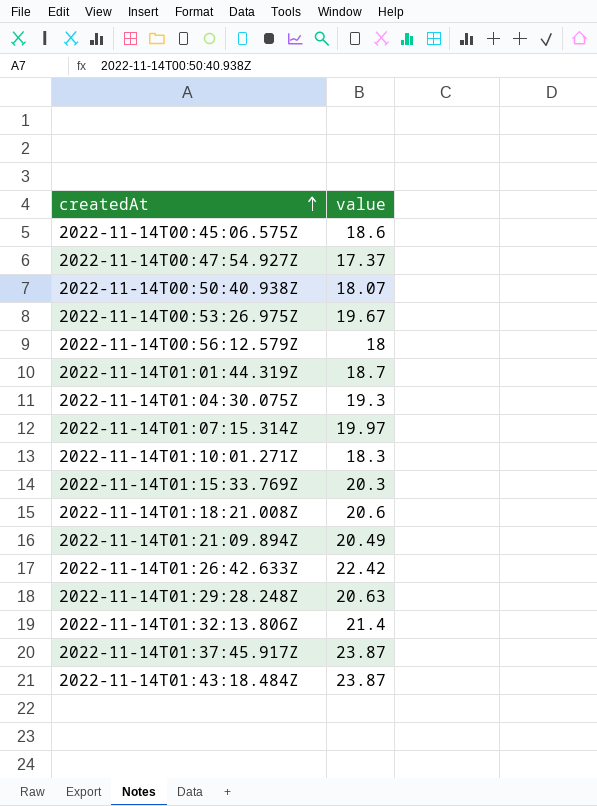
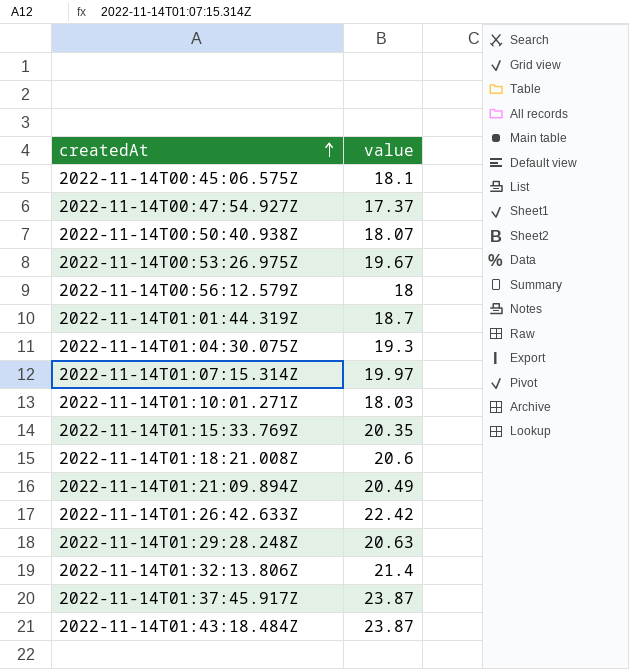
2022-11-14T00:45:06.575Z | value: 18.6 -> 18.1
2022-11-14T01:10:01.271Z | value: 18.3 -> 18.03
2022-11-14T01:15:33.769Z | value: 20.3 -> 20.35

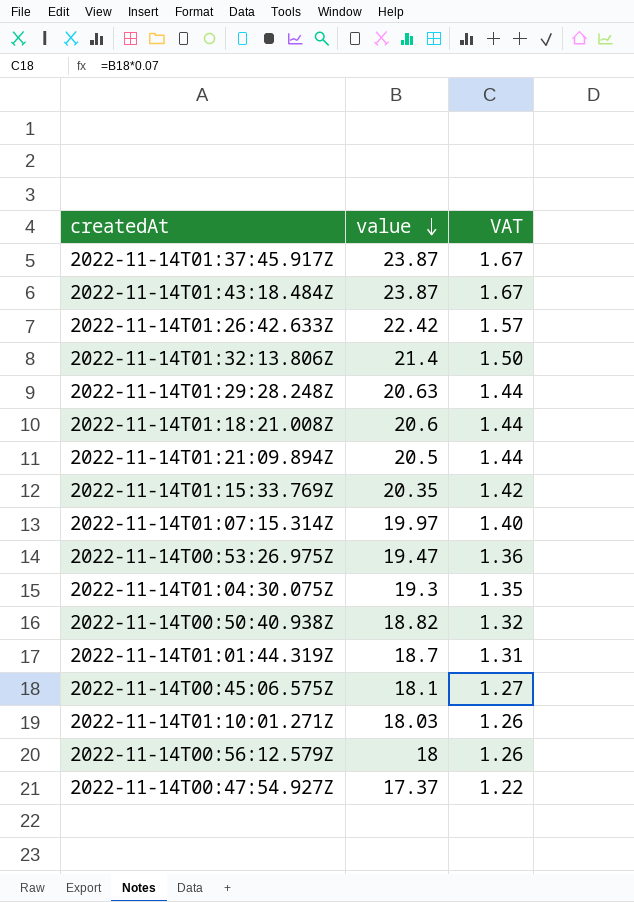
row order: createdAt ascending -> value descending
column VAT | formula: none -> [value] * 0.07
2022-11-14T01:21:09.894Z | value: 20.49 -> 20.5
2022-11-14T00:53:26.975Z | value: 19.67 -> 19.47
2022-11-14T00:50:40.938Z | value: 18.07 -> 18.82

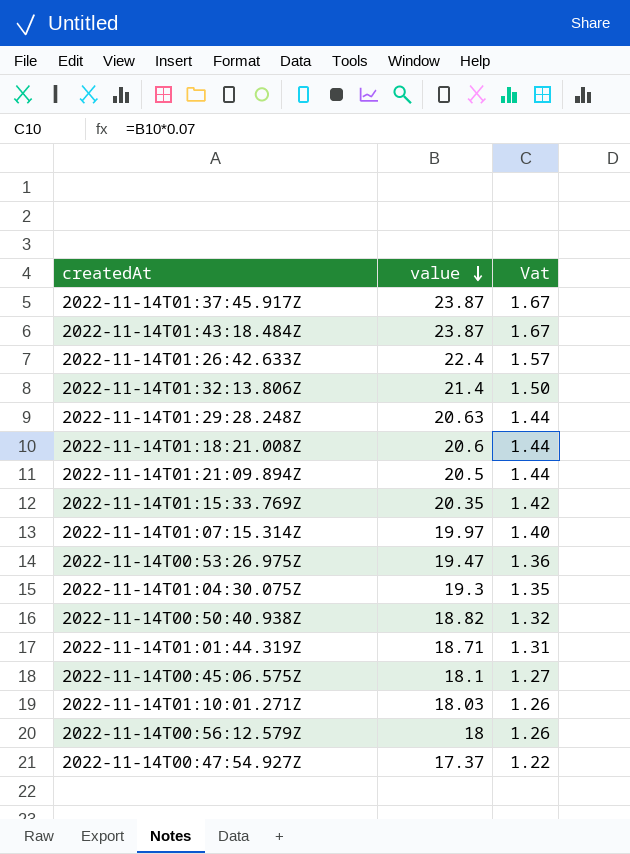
column name: VAT -> Vat
2022-11-14T01:26:42.633Z | value: 22.42 -> 22.4
2022-11-14T01:01:44.319Z | value: 18.7 -> 18.71

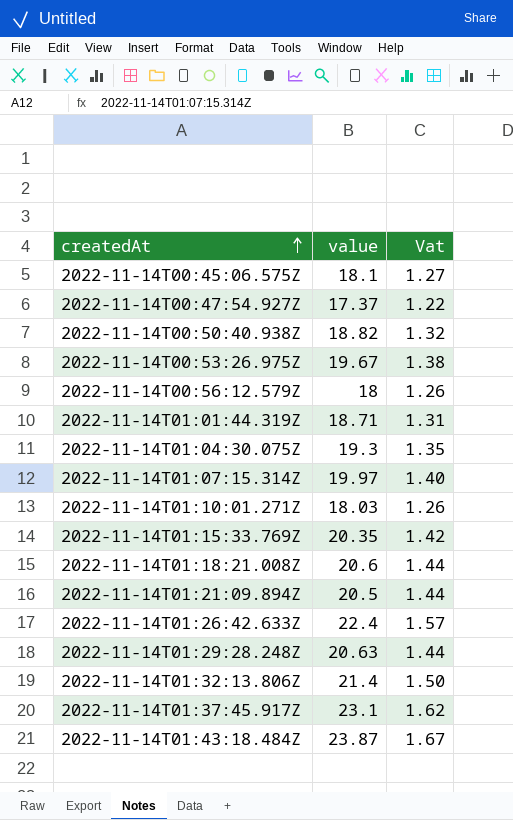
row order: value descending -> createdAt ascending
2022-11-14T00:53:26.975Z | value: 19.47 -> 19.67
2022-11-14T00:53:26.975Z | Vat: 1.36 -> 1.38
2022-11-14T01:37:45.917Z | value: 23.87 -> 23.1
2022-11-14T01:37:45.917Z | Vat: 1.67 -> 1.62

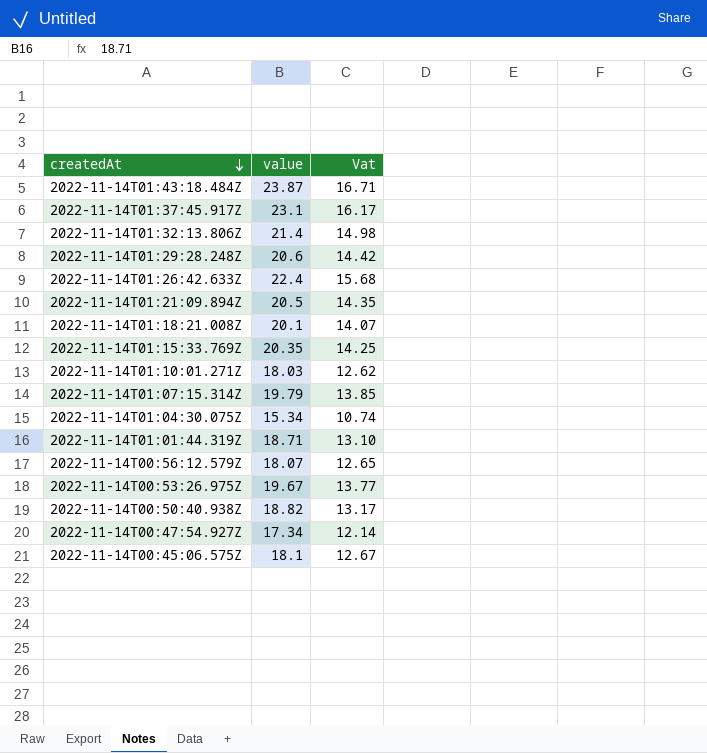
row order: createdAt ascending -> createdAt descending
column Vat | formula: [value] * 0.07 -> [value] * 0.7
2022-11-14T01:29:28.248Z | value: 20.63 -> 20.6
2022-11-14T01:18:21.008Z | value: 20.6 -> 20.1
2022-11-14T01:07:15.314Z | value: 19.97 -> 19.79
2022-11-14T01:04:30.075Z | value: 19.3 -> 15.34
2022-11-14T00:56:12.579Z | value: 18 -> 18.07
2022-11-14T00:47:54.927Z | value: 17.37 -> 17.34

